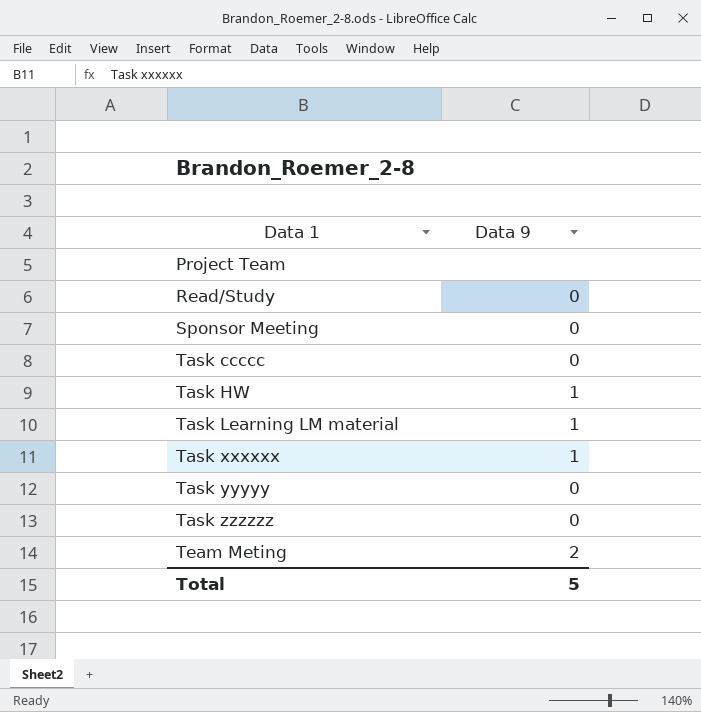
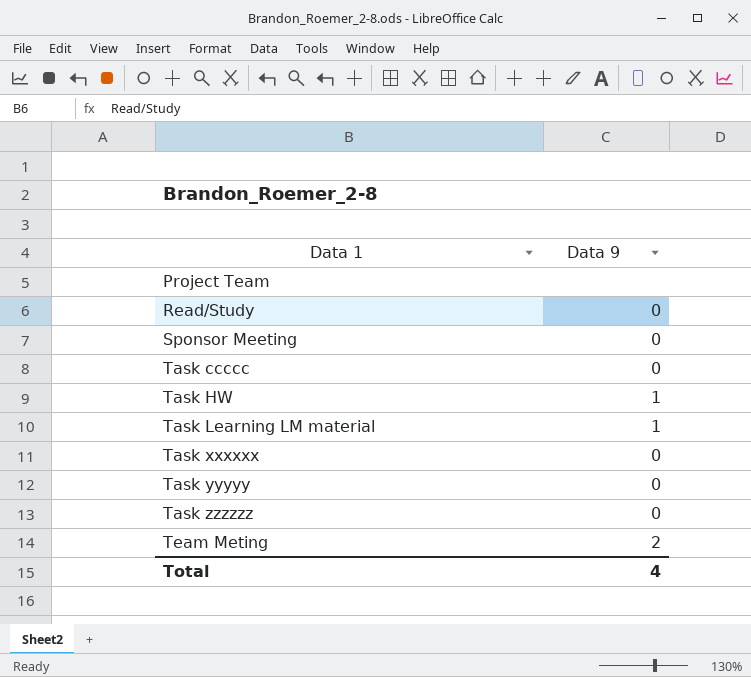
Task xxxxxx | Data 9: 1 -> 0
Total | Data 9: 5 -> 4

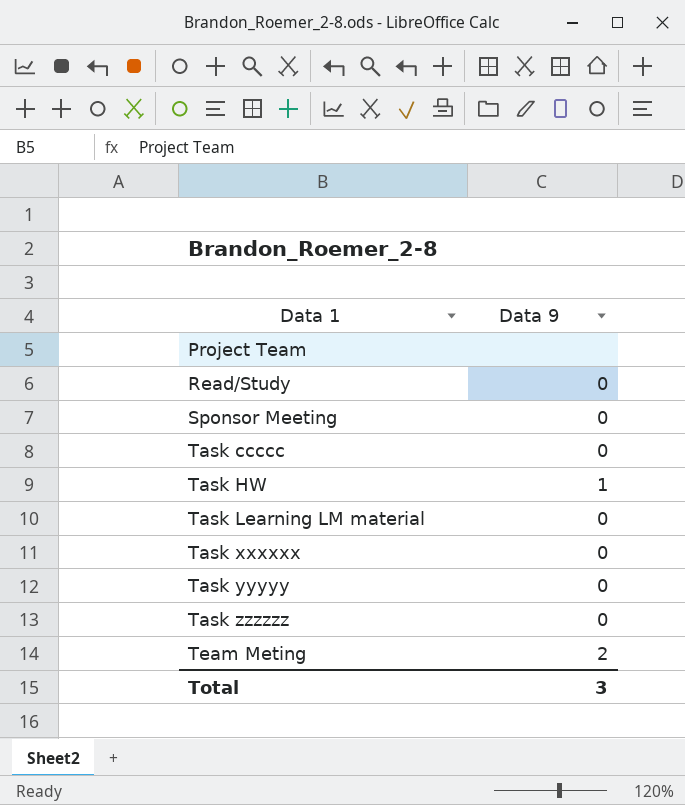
Task Learning LM material | Data 9: 1 -> 0
Total | Data 9: 4 -> 3

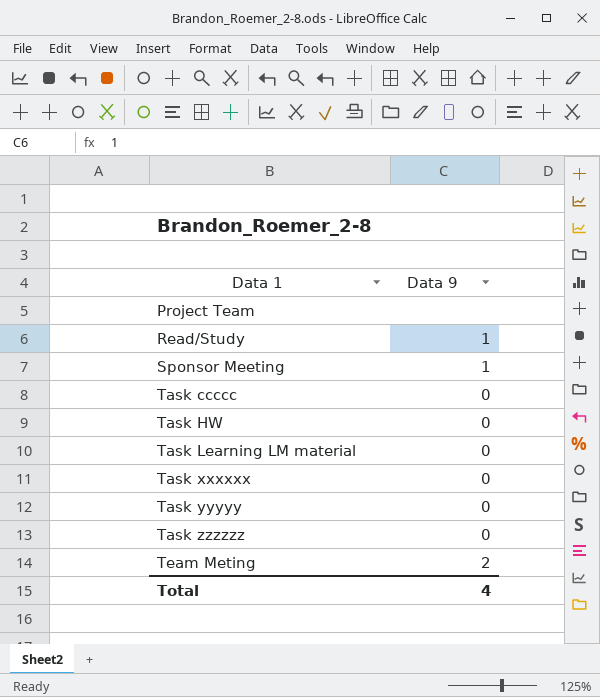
Read/Study | Data 9: 0 -> 1
Sponsor Meeting | Data 9: 0 -> 1
Task HW | Data 9: 1 -> 0
Total | Data 9: 3 -> 4

